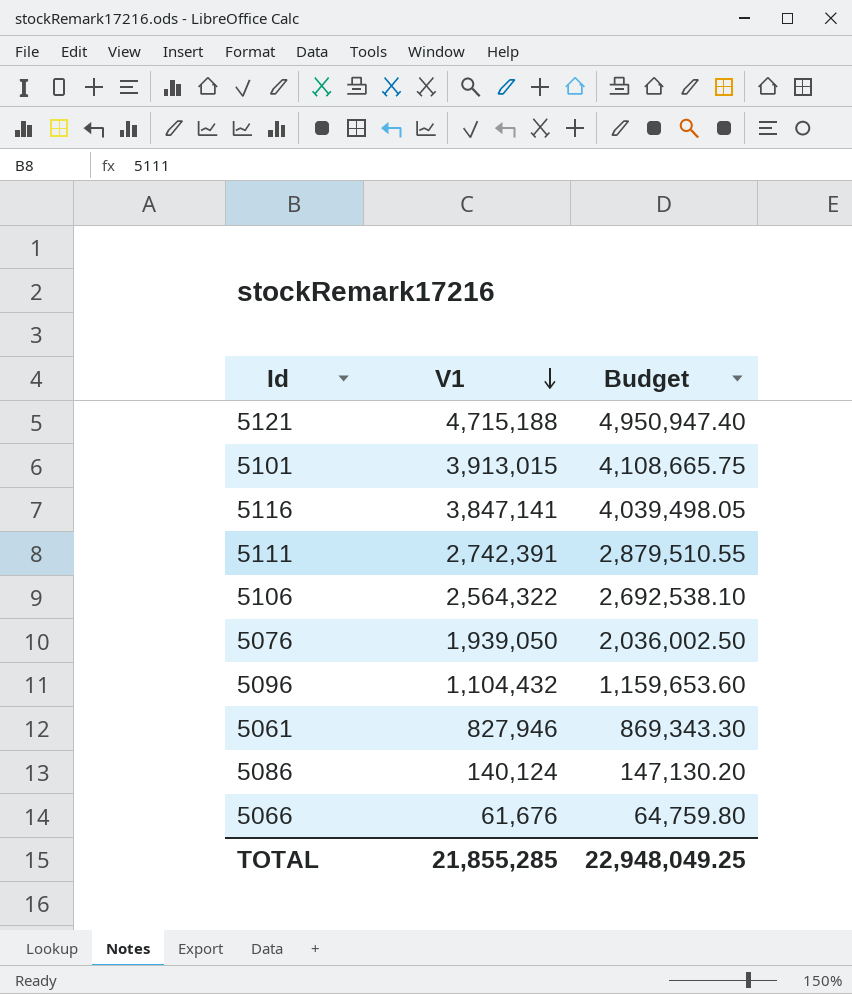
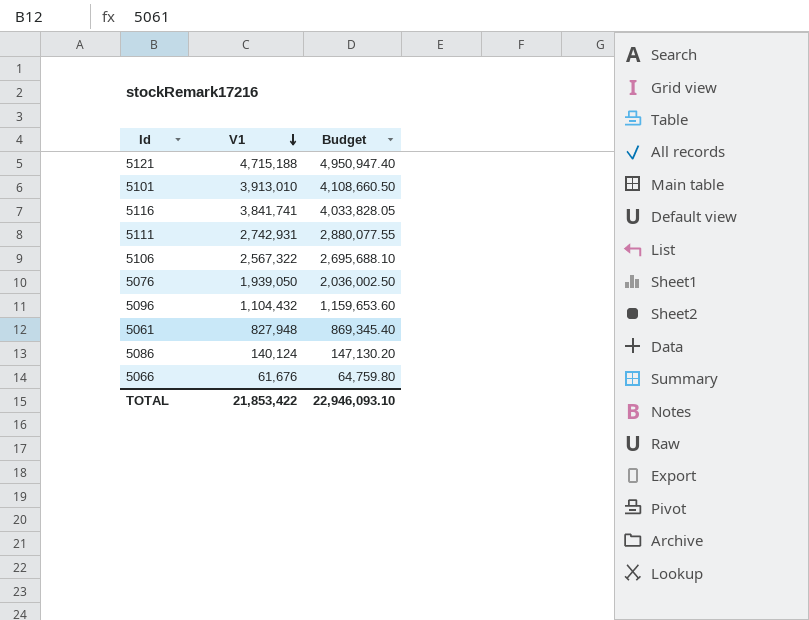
5101 | V1: 3,913,015 -> 3,913,010
5101 | Budget: 4,108,665.75 -> 4,108,660.50
5116 | V1: 3,847,141 -> 3,841,741
5116 | Budget: 4,039,498.05 -> 4,033,828.05
5111 | V1: 2,742,391 -> 2,742,931
5111 | Budget: 2,879,510.55 -> 2,880,077.55
5106 | V1: 2,564,322 -> 2,567,322
5106 | Budget: 2,692,538.10 -> 2,695,688.10
5061 | V1: 827,946 -> 827,948
5061 | Budget: 869,343.30 -> 869,345.40
TOTAL | V1: 21,855,285 -> 21,853,422
TOTAL | Budget: 22,948,049.25 -> 22,946,093.10

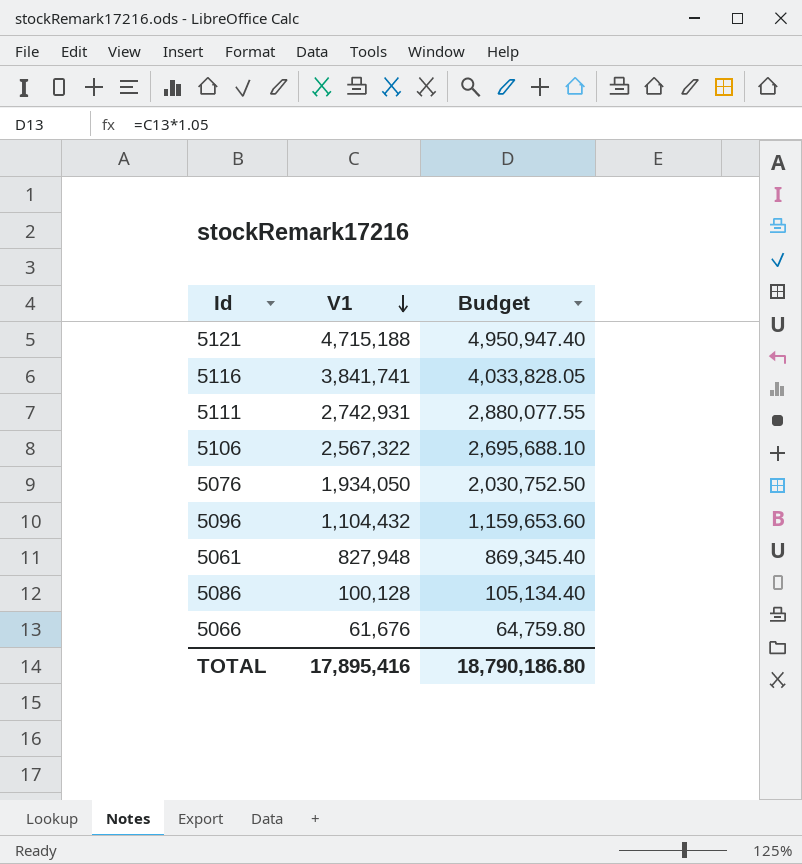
row 5101: 3,913,010 | 4,108,660.50 -> none
5076 | V1: 1,939,050 -> 1,934,050
5076 | Budget: 2,036,002.50 -> 2,030,752.50
5086 | V1: 140,124 -> 100,128
5086 | Budget: 147,130.20 -> 105,134.40
TOTAL | V1: 21,853,422 -> 17,895,416
TOTAL | Budget: 22,946,093.10 -> 18,790,186.80

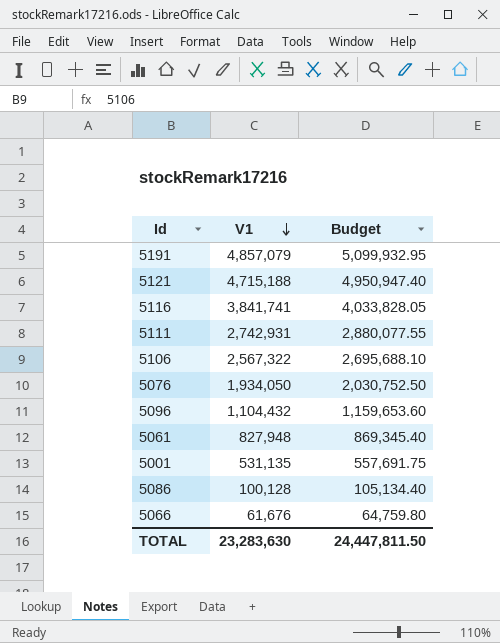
row 5191: none -> 4,857,079 | 5,099,932.95
row 5001: none -> 531,135 | 557,691.75
TOTAL | V1: 17,895,416 -> 23,283,630
TOTAL | Budget: 18,790,186.80 -> 24,447,811.50

